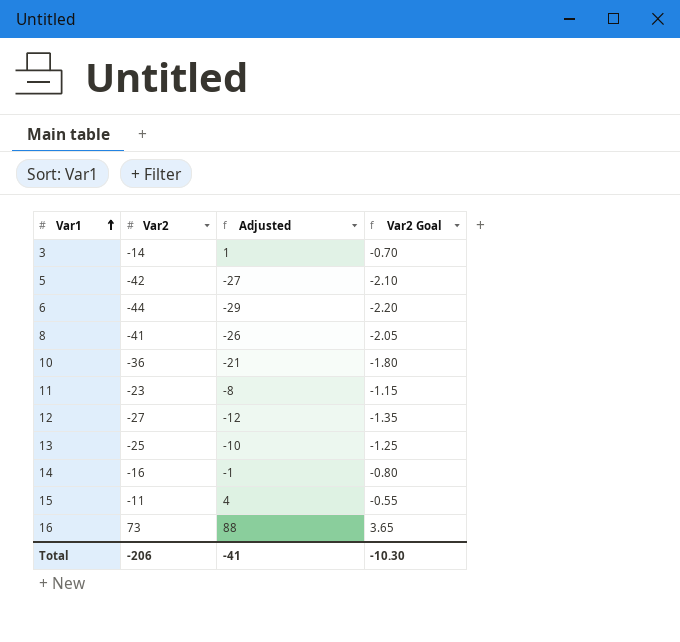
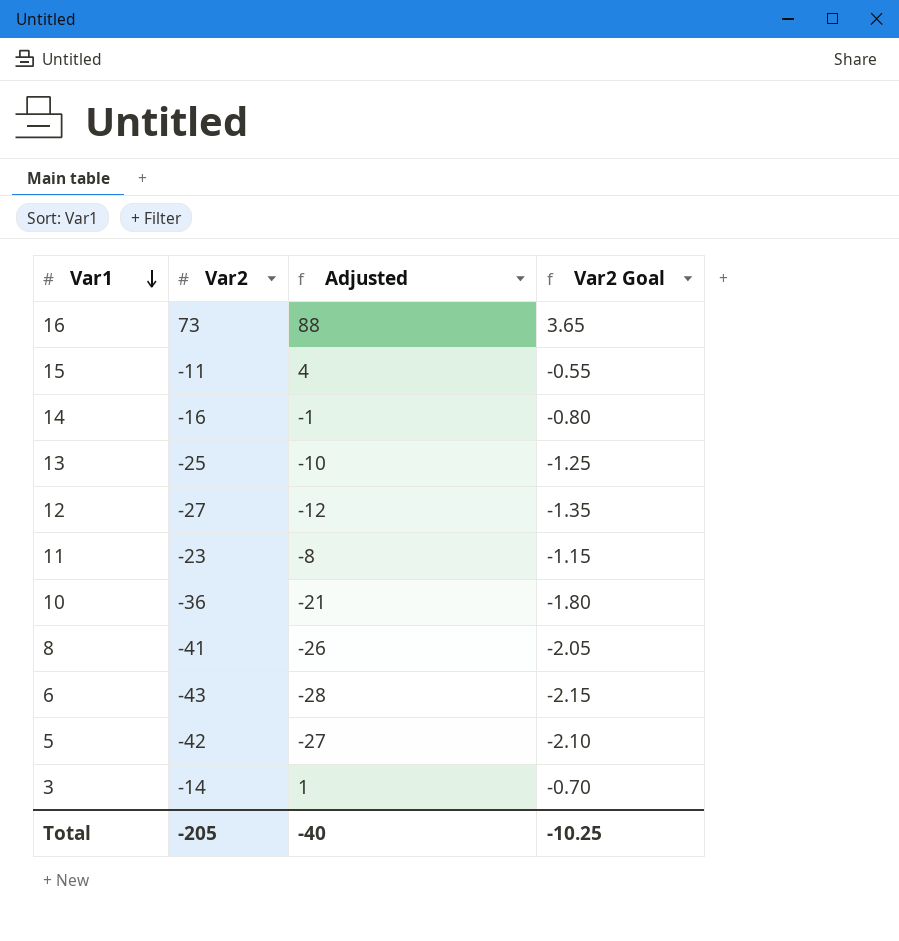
row order: Var1 ascending -> Var1 descending
6 | Var2: -44 -> -43
6 | Adjusted: -29 -> -28
6 | Var2 Goal: -2.20 -> -2.15
Total | Var2: -206 -> -205
Total | Adjusted: -41 -> -40
Total | Var2 Goal: -10.30 -> -10.25

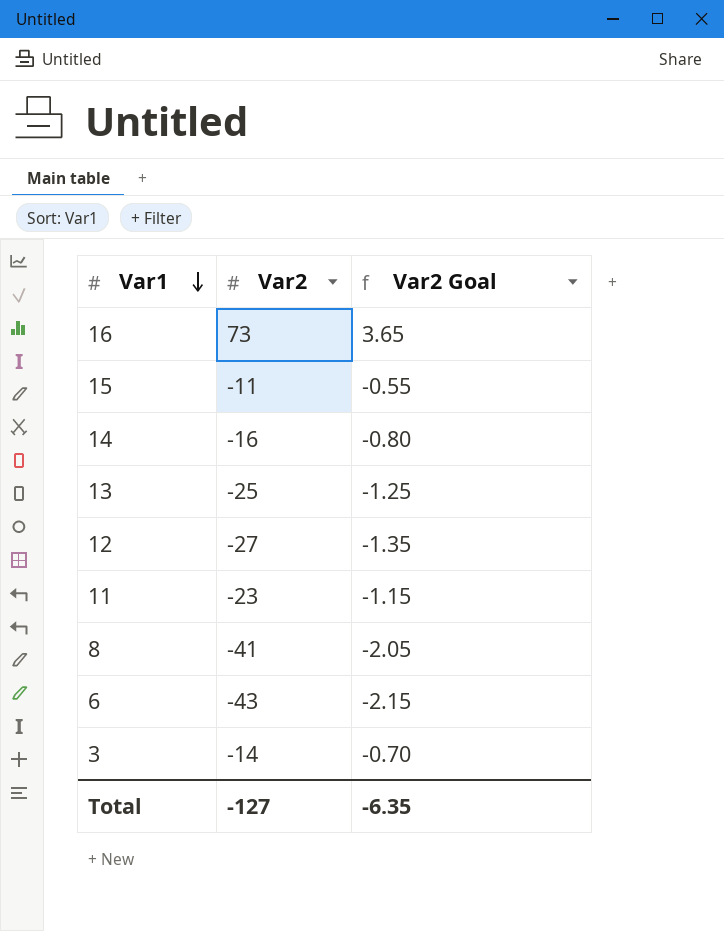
column Adjusted | formula: [Var2] + 15 -> none
row 10: -36 | -21 | -1.80 -> none
row 5: -42 | -27 | -2.10 -> none
Total | Var2: -205 -> -127
Total | Var2 Goal: -10.25 -> -6.35

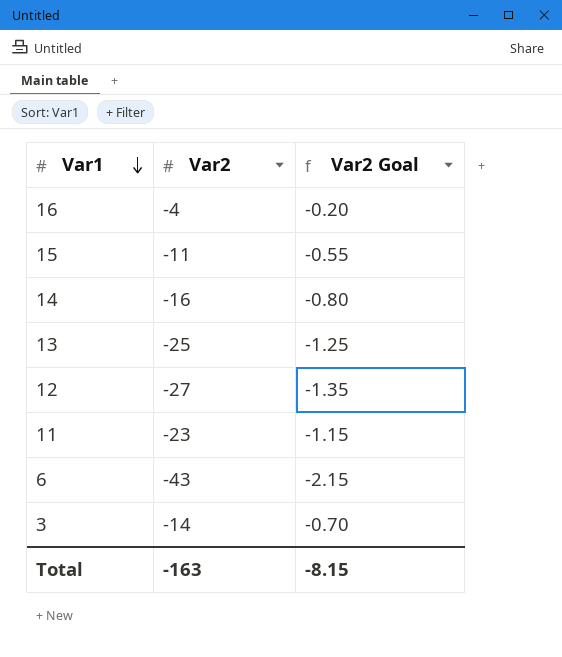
row 8: -41 | -2.05 -> none
16 | Var2: 73 -> -4
16 | Var2 Goal: 3.65 -> -0.20
Total | Var2: -127 -> -163
Total | Var2 Goal: -6.35 -> -8.15

